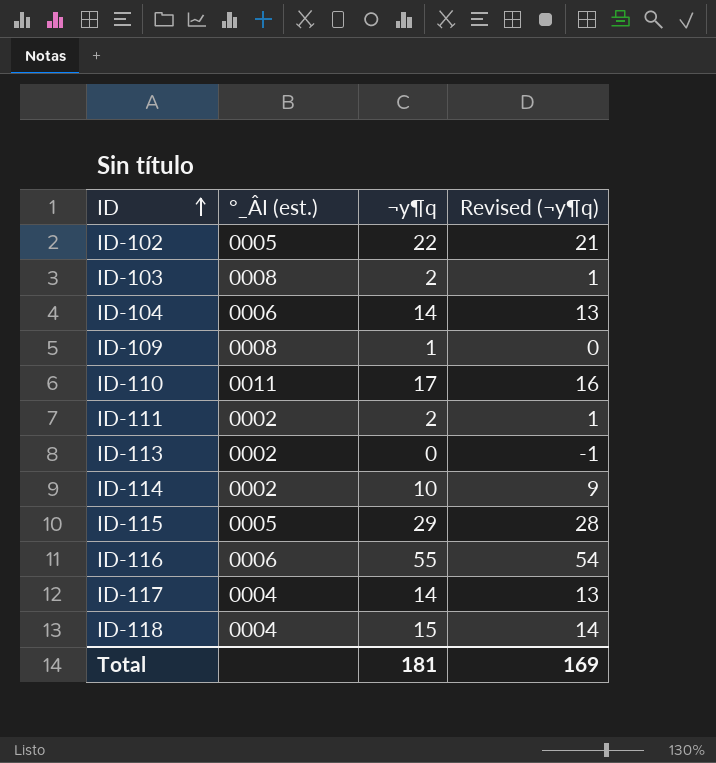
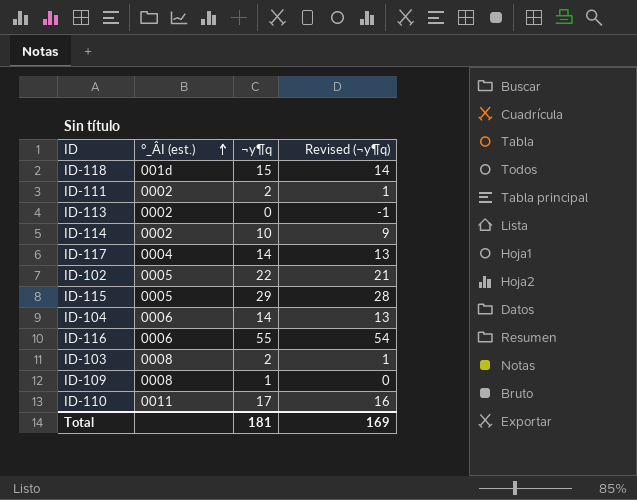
row order: ID ascending -> °_ÂI (est.) ascending
ID-118 | °_ÂI (est.): 0004 -> 001d

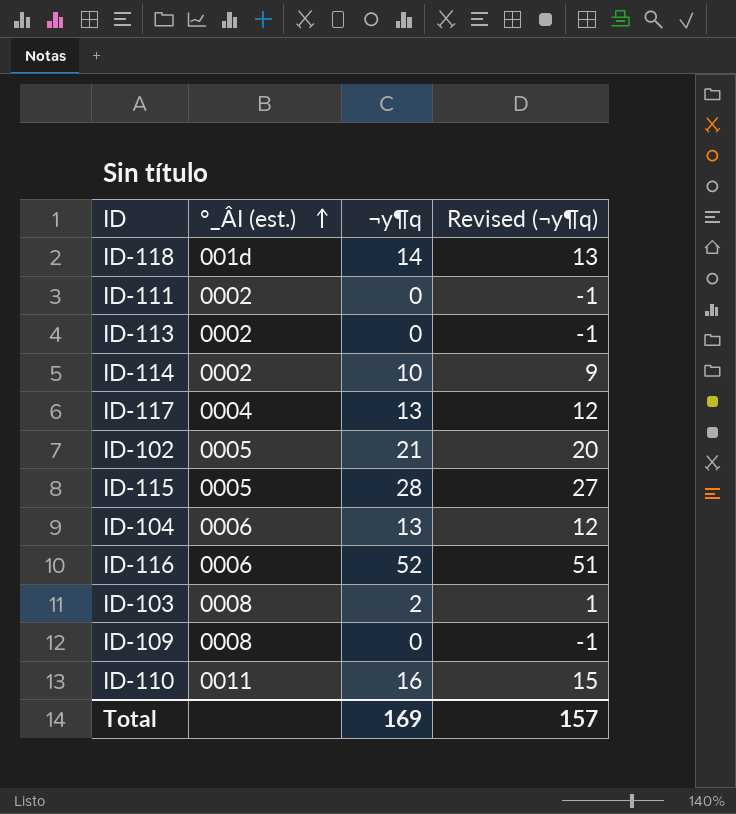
ID-118 | ¬y¶q: 15 -> 14
ID-118 | Revised (¬y¶q): 14 -> 13
ID-111 | ¬y¶q: 2 -> 0
ID-111 | Revised (¬y¶q): 1 -> -1
ID-117 | ¬y¶q: 14 -> 13
ID-117 | Revised (¬y¶q): 13 -> 12
ID-102 | ¬y¶q: 22 -> 21
ID-102 | Revised (¬y¶q): 21 -> 20
ID-115 | ¬y¶q: 29 -> 28
ID-115 | Revised (¬y¶q): 28 -> 27
ID-104 | ¬y¶q: 14 -> 13
ID-104 | Revised (¬y¶q): 13 -> 12
ID-116 | ¬y¶q: 55 -> 52
ID-116 | Revised (¬y¶q): 54 -> 51
ID-109 | ¬y¶q: 1 -> 0
ID-109 | Revised (¬y¶q): 0 -> -1
ID-110 | ¬y¶q: 17 -> 16
ID-110 | Revised (¬y¶q): 16 -> 15
Total | ¬y¶q: 181 -> 169
Total | Revised (¬y¶q): 169 -> 157

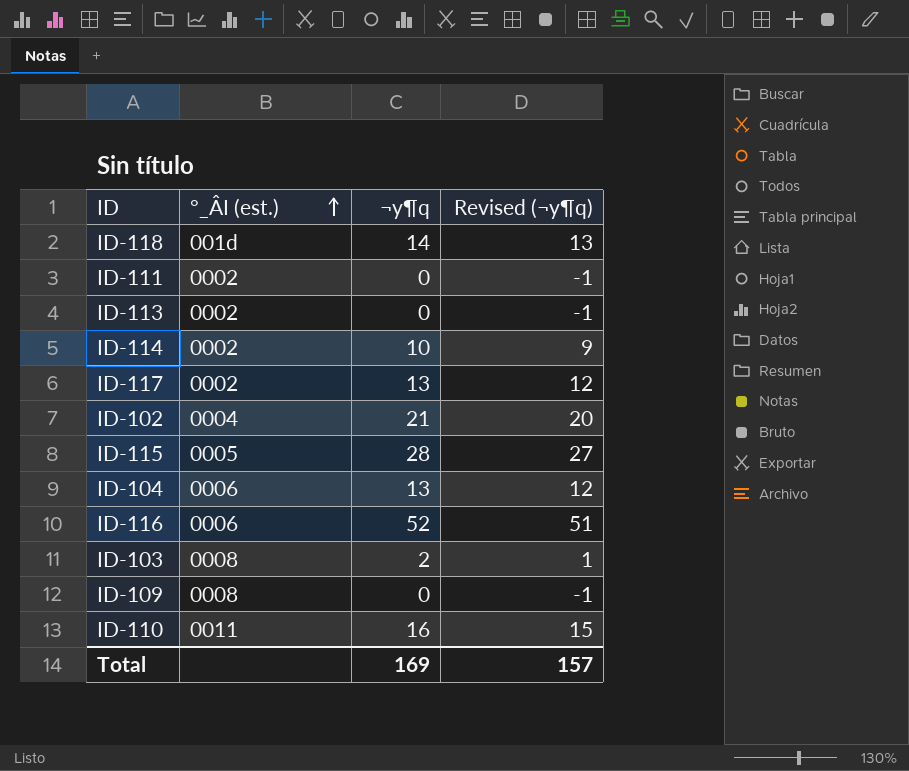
ID-117 | °_ÂI (est.): 0004 -> 0002
ID-102 | °_ÂI (est.): 0005 -> 0004

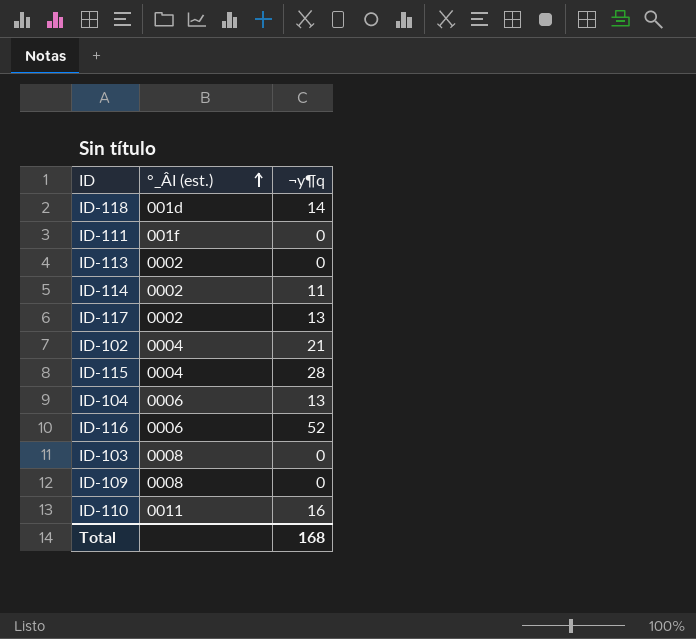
column Revised (¬y¶q) | formula: [¬y¶q] - 1 -> none
ID-111 | °_ÂI (est.): 0002 -> 001f
ID-114 | ¬y¶q: 10 -> 11
ID-115 | °_ÂI (est.): 0005 -> 0004
ID-103 | ¬y¶q: 2 -> 0
Total | ¬y¶q: 169 -> 168

